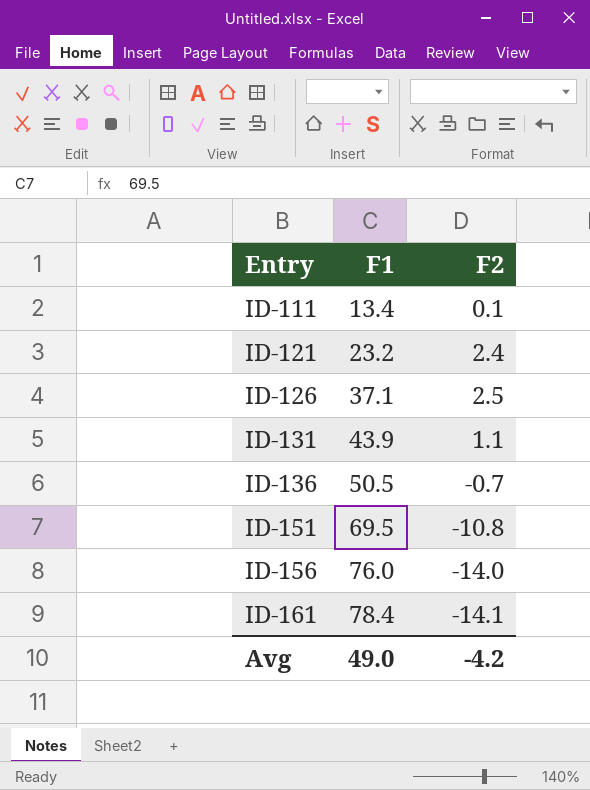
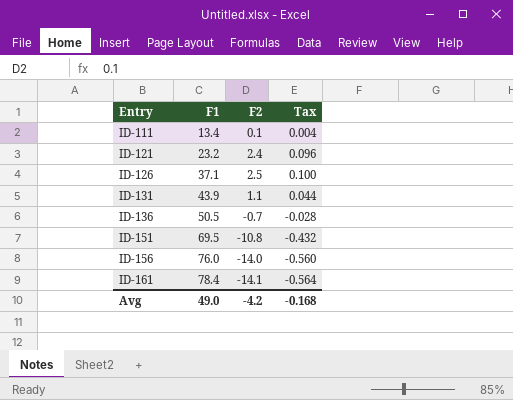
column Tax | formula: none -> [F2] * 0.04

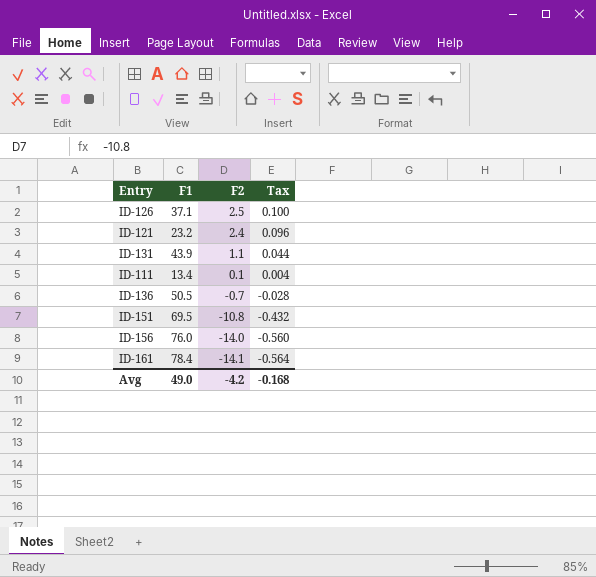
row order: Entry ascending -> F2 descending

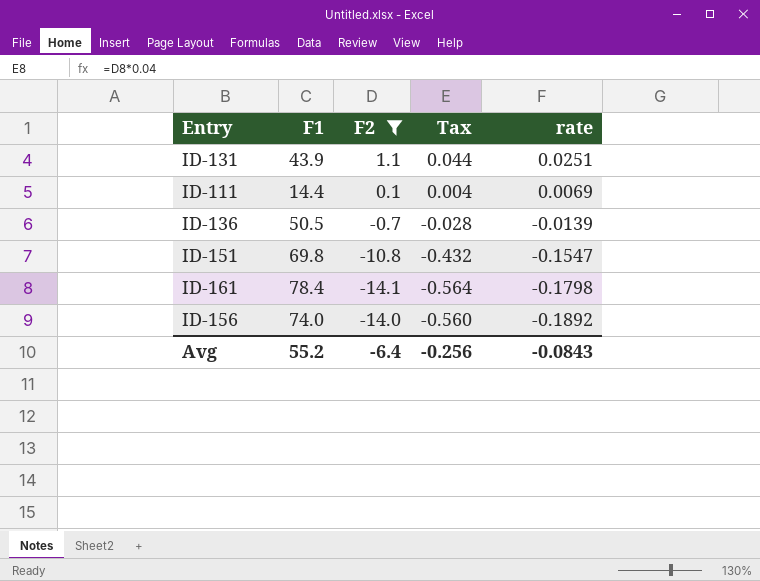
filter: none -> F2 <= 1.1
row order: F2 descending -> rate descending
column rate | formula: none -> [F2] / [F1]
ID-111 | F1: 13.4 -> 14.4
ID-151 | F1: 69.5 -> 69.8
ID-156 | F1: 76.0 -> 74.0
Avg | F1: 49.0 -> 55.2
Avg | F2: -4.2 -> -6.4
Avg | Tax: -0.168 -> -0.256

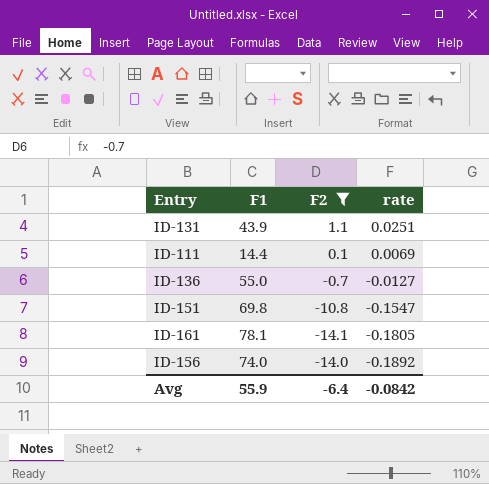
column Tax | formula: [F2] * 0.04 -> none
ID-136 | F1: 50.5 -> 55.0
ID-136 | rate: -0.0139 -> -0.0127
ID-161 | F1: 78.4 -> 78.1
ID-161 | rate: -0.1798 -> -0.1805
Avg | F1: 55.2 -> 55.9
Avg | rate: -0.0843 -> -0.0842

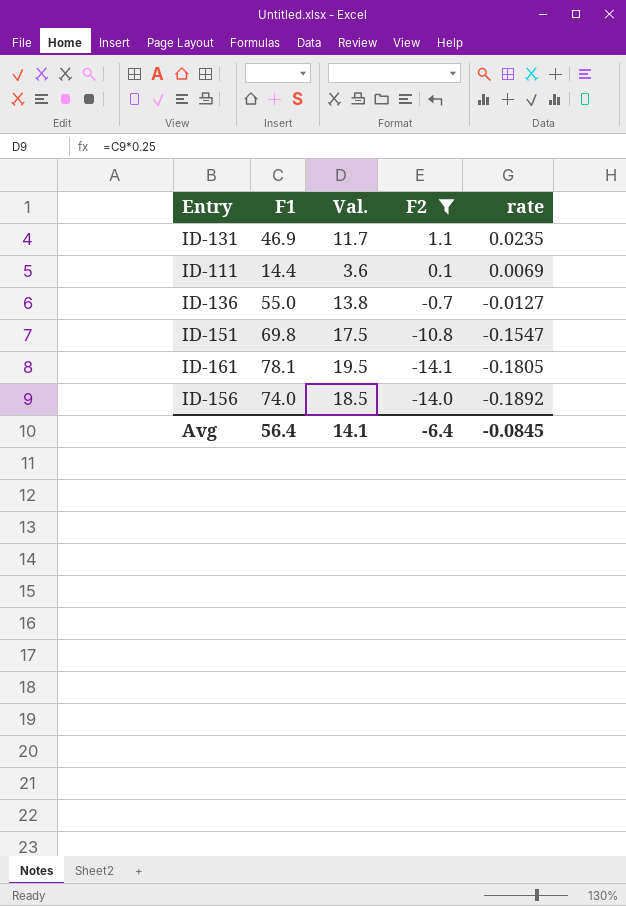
column Val. | formula: none -> [F1] * 0.25
ID-131 | F1: 43.9 -> 46.9
ID-131 | rate: 0.0251 -> 0.0235
Avg | F1: 55.9 -> 56.4
Avg | rate: -0.0842 -> -0.0845

